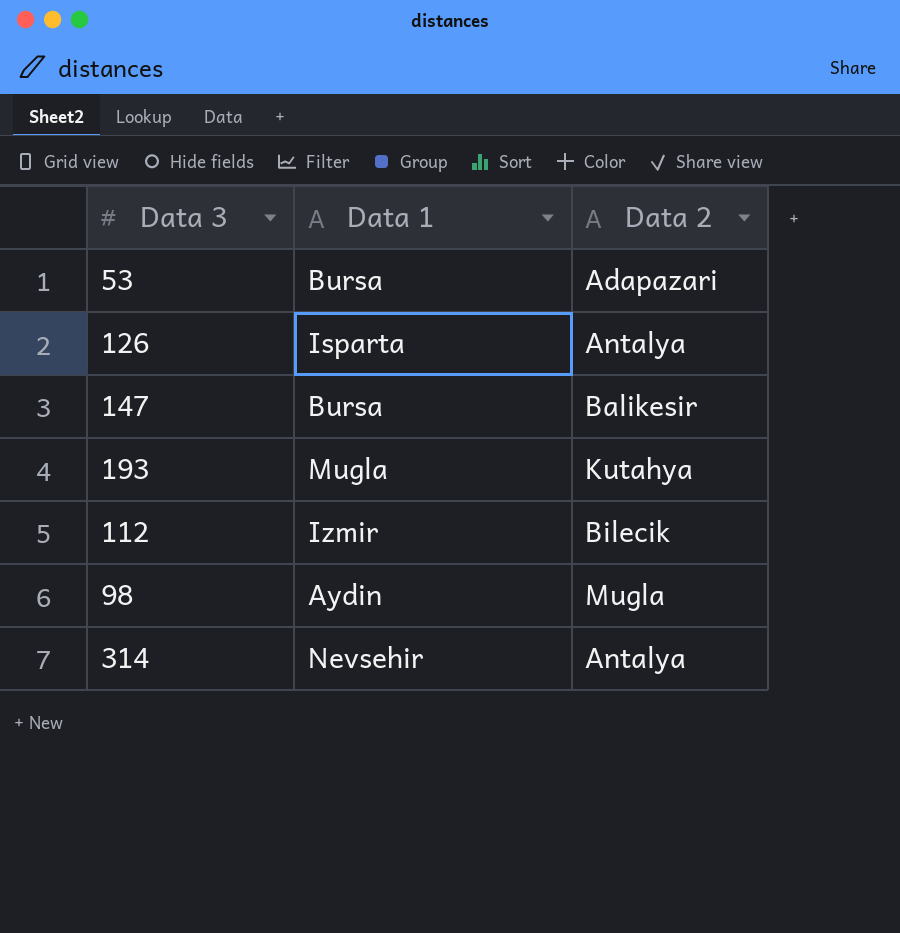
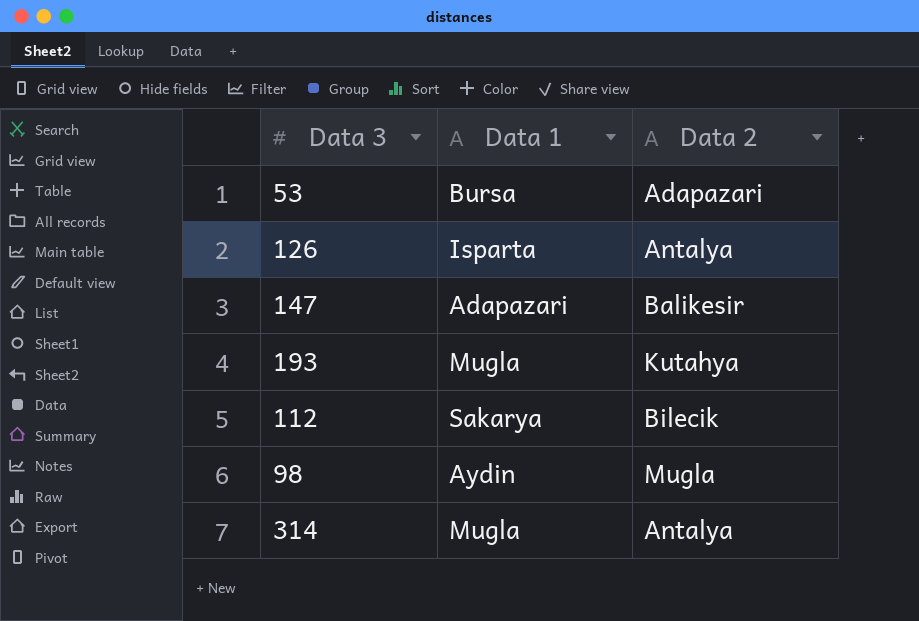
147 | Data 1: Bursa -> Adapazari
112 | Data 1: Izmir -> Sakarya
314 | Data 1: Nevsehir -> Mugla

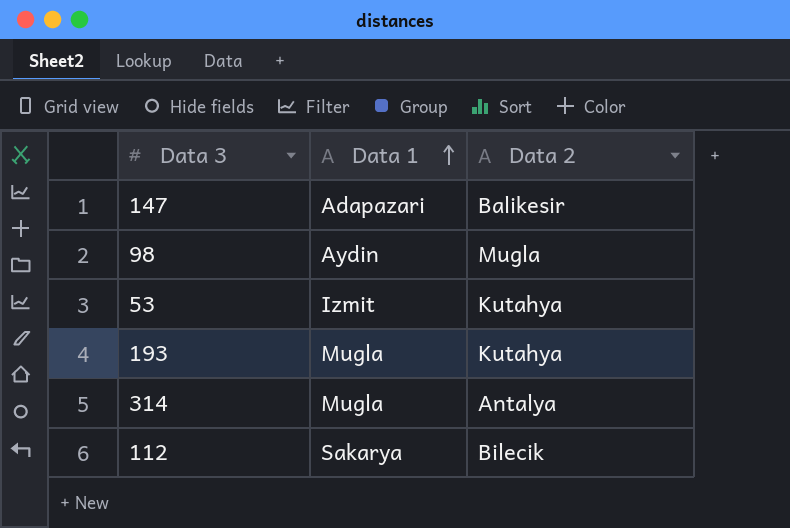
row order: none -> Data 1 ascending
row 126: Isparta | Antalya -> none
53 | Data 1: Bursa -> Izmit
53 | Data 2: Adapazari -> Kutahya

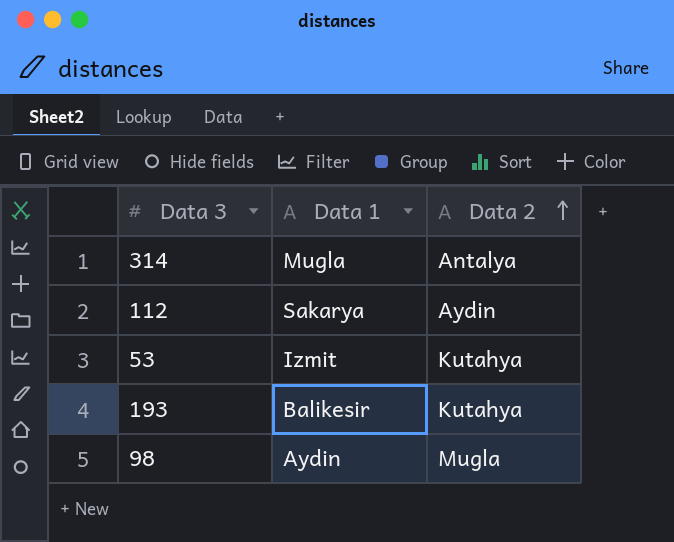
row order: Data 1 ascending -> Data 2 ascending
row 147: Adapazari | Balikesir -> none
112 | Data 2: Bilecik -> Aydin
193 | Data 1: Mugla -> Balikesir

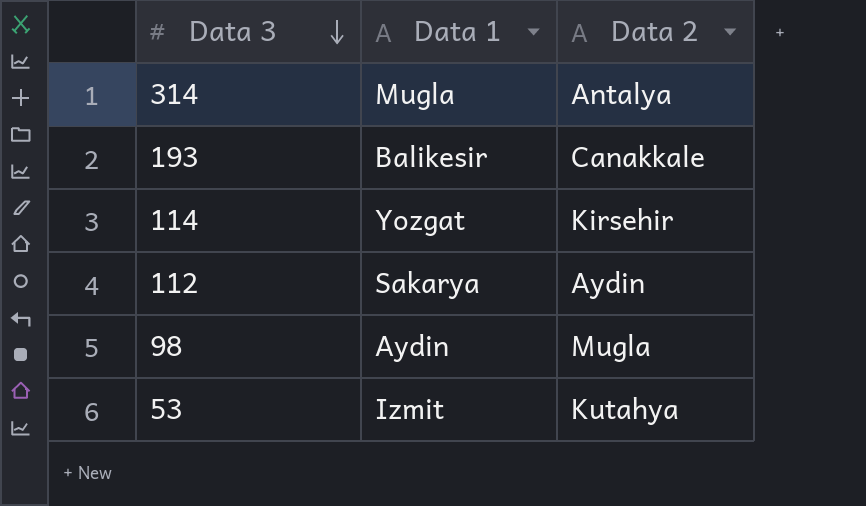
row order: Data 2 ascending -> Data 3 descending
193 | Data 2: Kutahya -> Canakkale
row 114: none -> Yozgat | Kirsehir

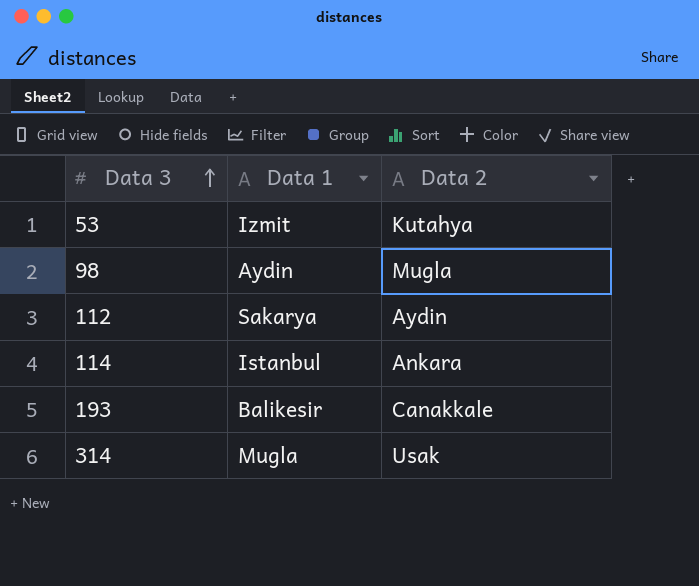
row order: Data 3 descending -> Data 3 ascending
114 | Data 1: Yozgat -> Istanbul
114 | Data 2: Kirsehir -> Ankara
314 | Data 2: Antalya -> Usak

